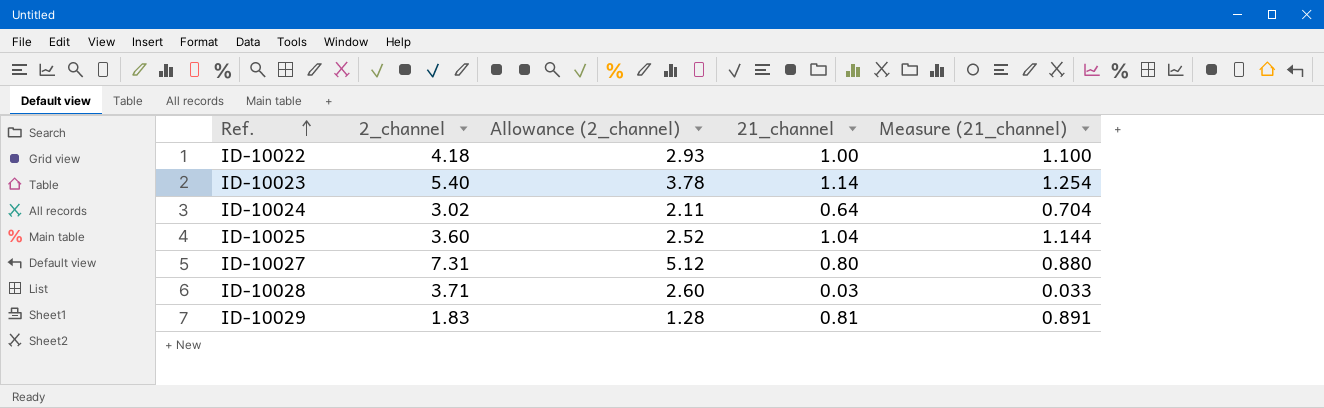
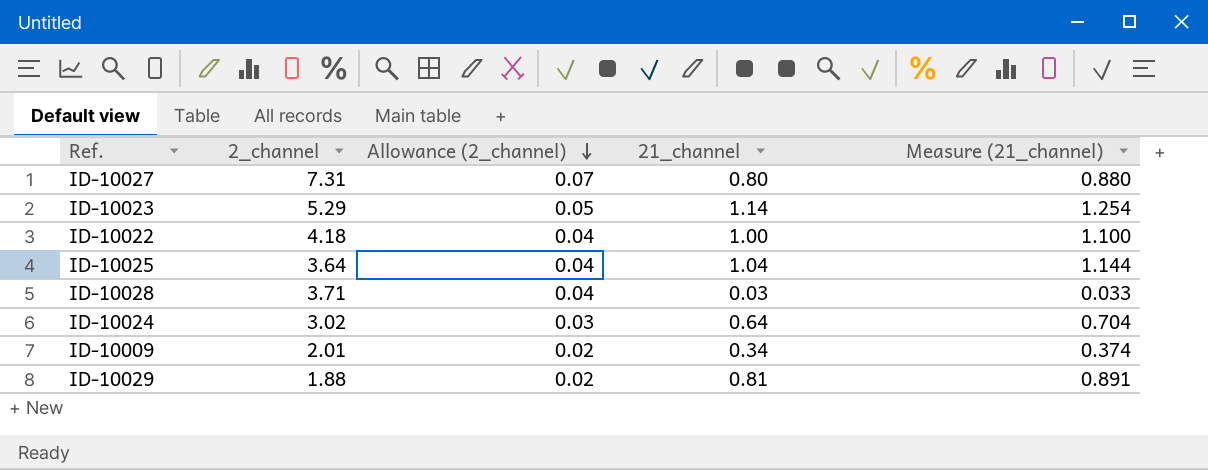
row order: Ref. ascending -> Allowance (2_channel) descending
column Allowance (2_channel) | formula: [2_channel] * 0.7 -> [2_channel] * 0.01
ID-10023 | 2_channel: 5.40 -> 5.29
ID-10025 | 2_channel: 3.60 -> 3.64
row ID-10009: none -> 2.01 | 0.02 | 0.34 | 0.374
ID-10029 | 2_channel: 1.83 -> 1.88

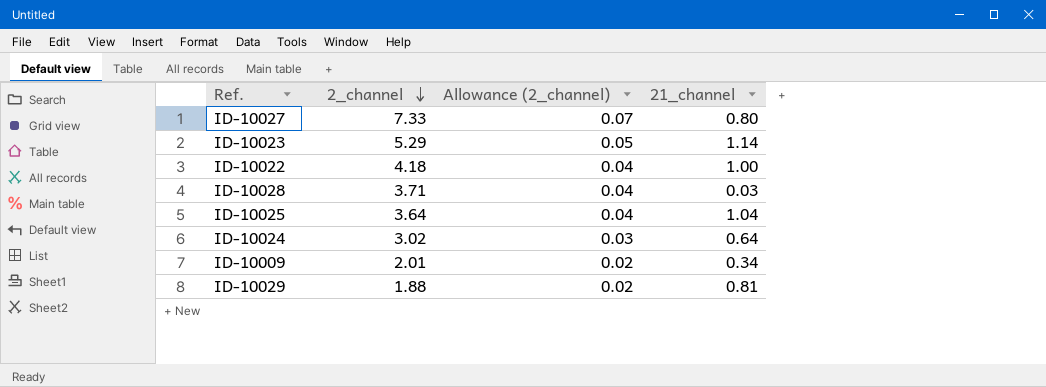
row order: Allowance (2_channel) descending -> 2_channel descending
column Measure (21_channel) | formula: [21_channel] * 1.1 -> none
ID-10027 | 2_channel: 7.31 -> 7.33

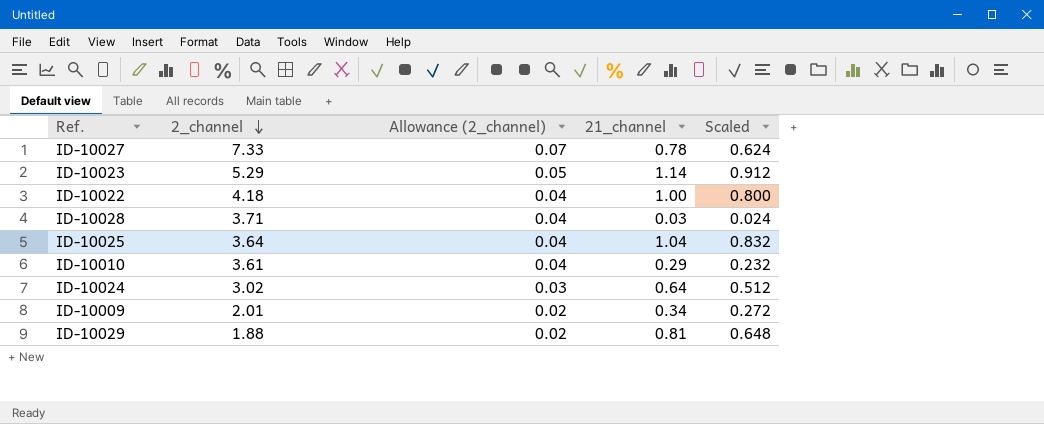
column Scaled | formula: none -> [21_channel] * 0.8
ID-10027 | 21_channel: 0.80 -> 0.78
row ID-10010: none -> 3.61 | 0.04 | 0.29 | 0.232

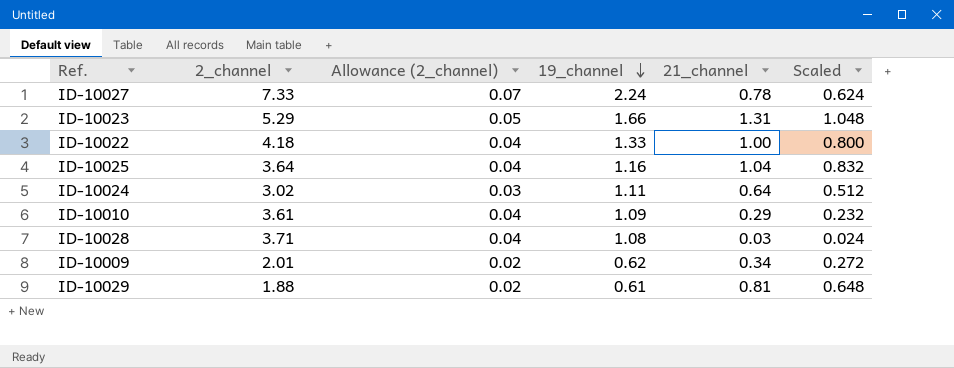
row order: 2_channel descending -> 19_channel descending
column 19_channel | position: none -> 4
ID-10023 | 21_channel: 1.14 -> 1.31
ID-10023 | Scaled: 0.912 -> 1.048

